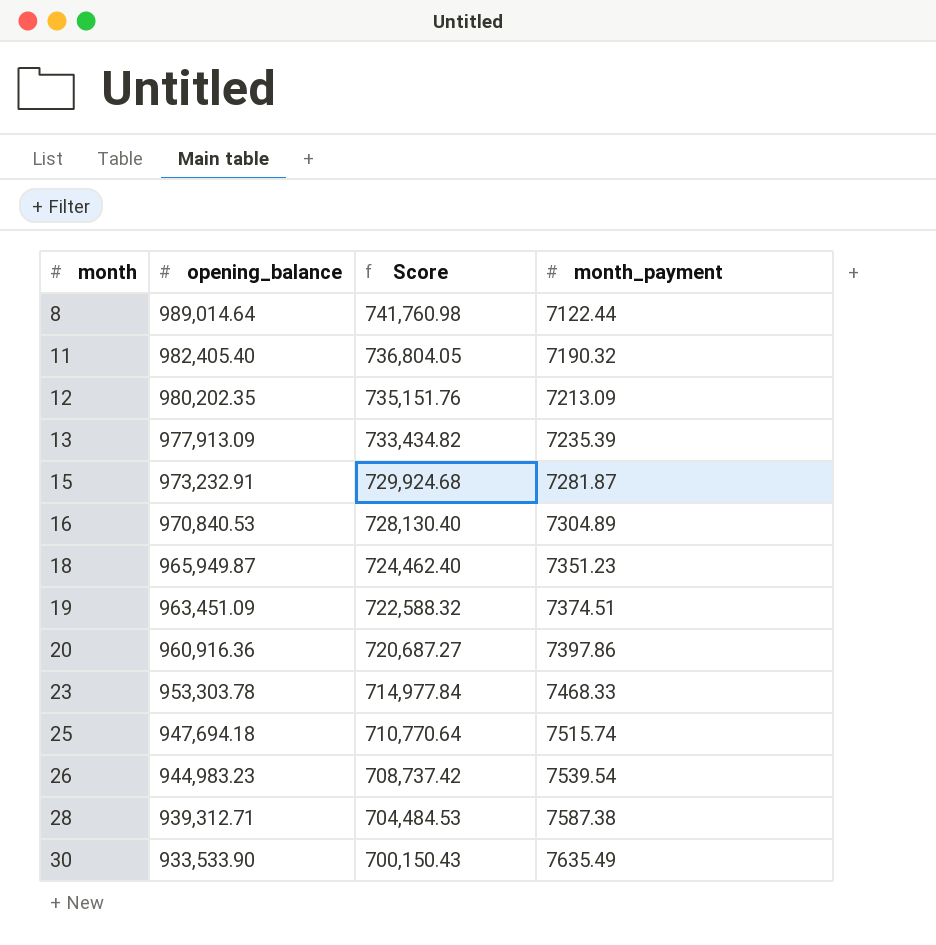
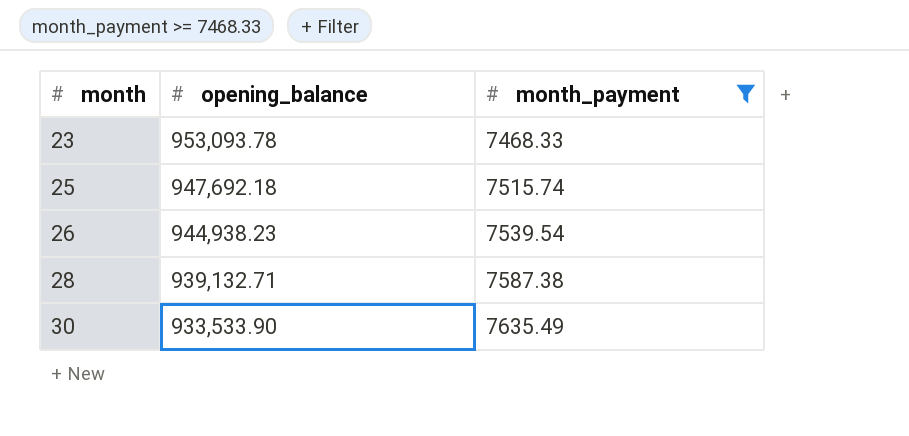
filter: none -> month_payment >= 7468.33
column Score | formula: [opening_balance] * 0.75 -> none
23 | opening_balance: 953,303.78 -> 953,093.78
25 | opening_balance: 947,694.18 -> 947,692.18
26 | opening_balance: 944,983.23 -> 944,938.23
28 | opening_balance: 939,312.71 -> 939,132.71

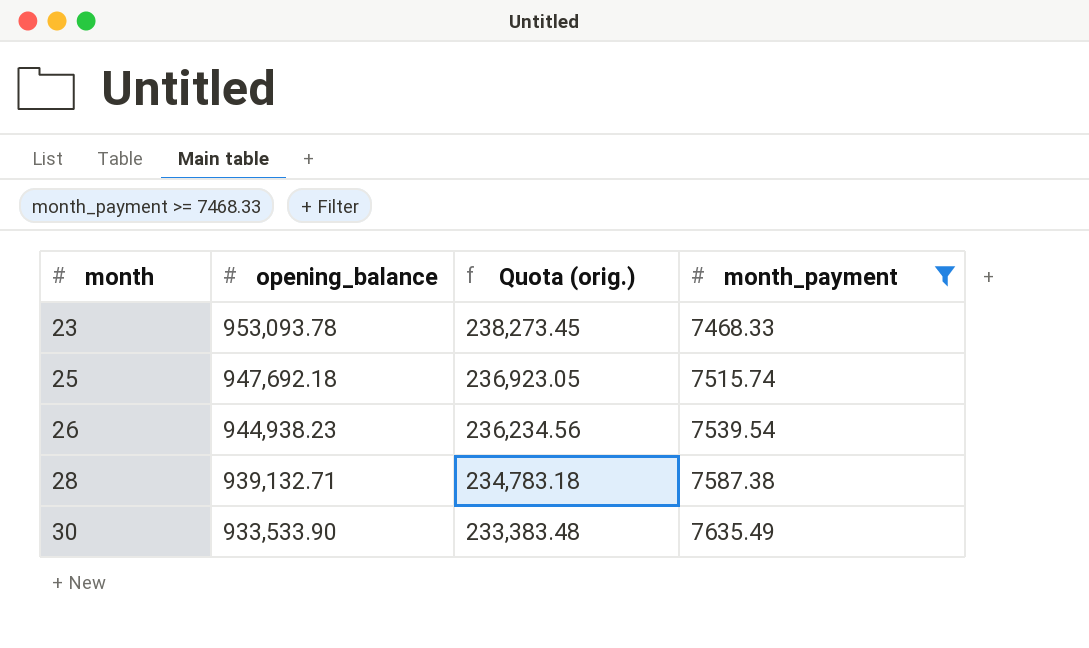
column Quota (orig.) | formula: none -> [opening_balance] * 0.25

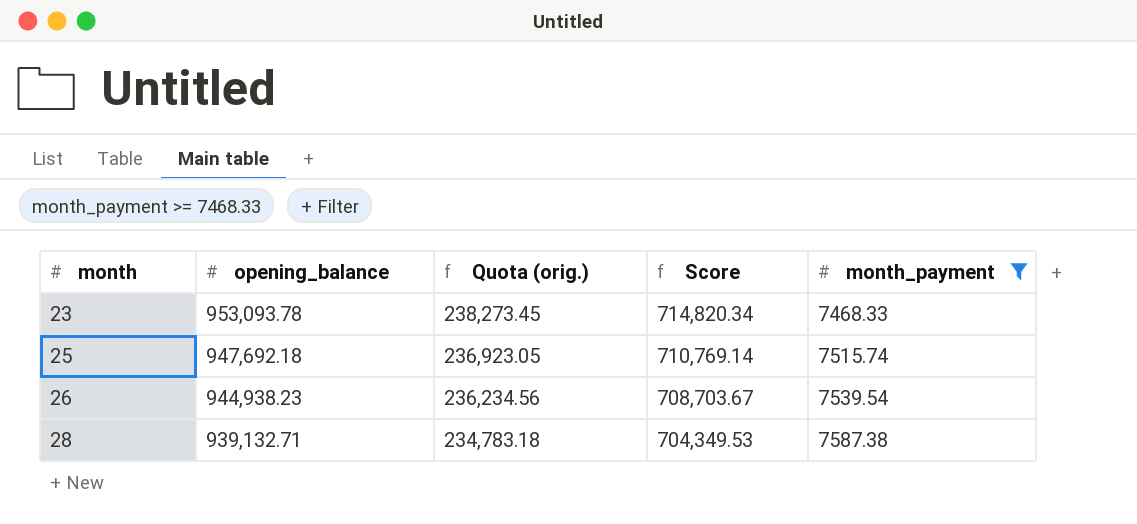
column Score | formula: none -> [opening_balance] * 0.75
row 30: 933,533.90 | 233,383.48 | 7635.49 -> none

